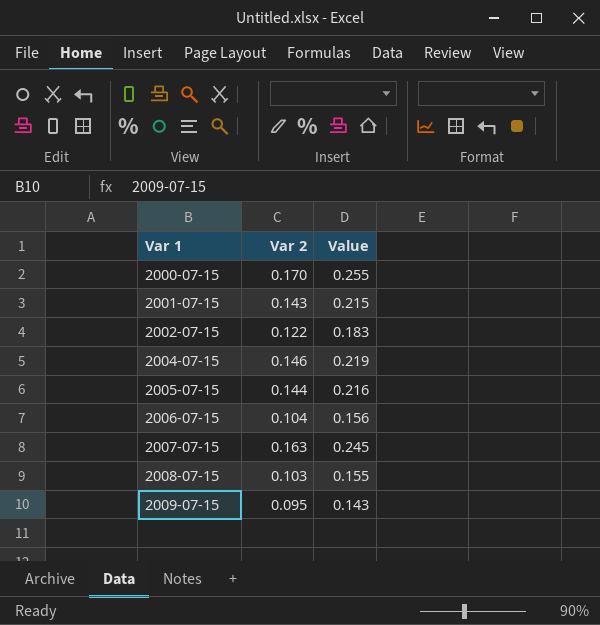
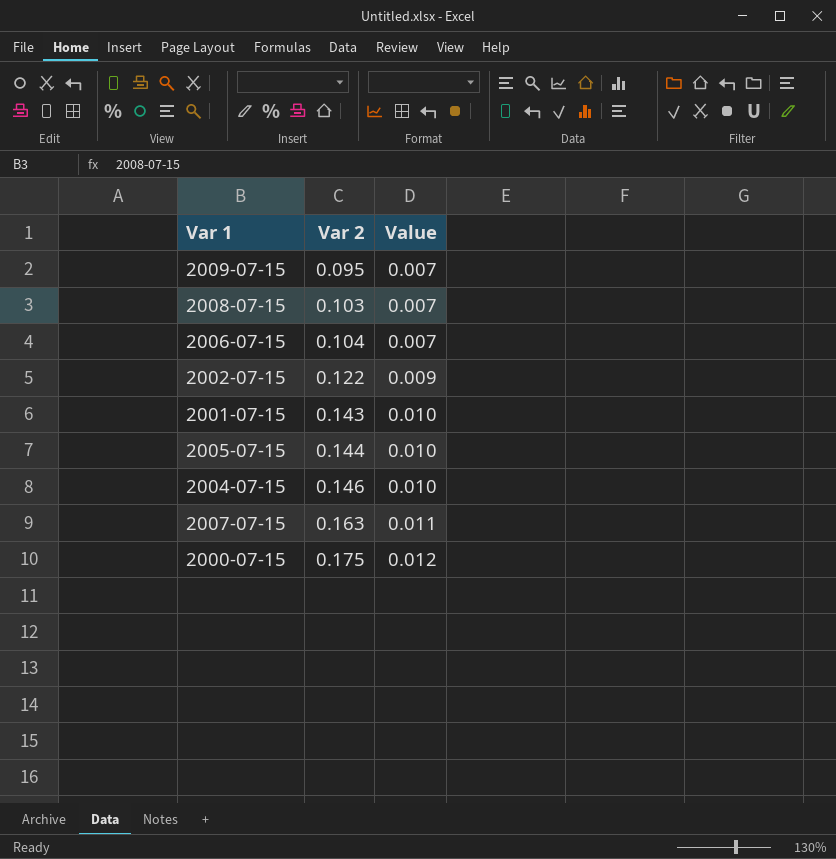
row order: Var 1 ascending -> Var 2 ascending
column Value | formula: [Var 2] * 1.5 -> [Var 2] * 0.07
2000-07-15 | Var 2: 0.170 -> 0.175

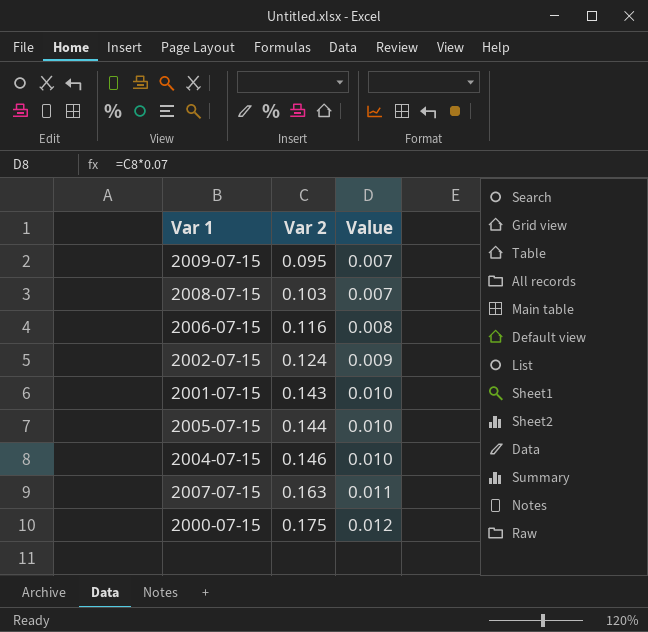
2006-07-15 | Var 2: 0.104 -> 0.116
2006-07-15 | Value: 0.007 -> 0.008
2002-07-15 | Var 2: 0.122 -> 0.124

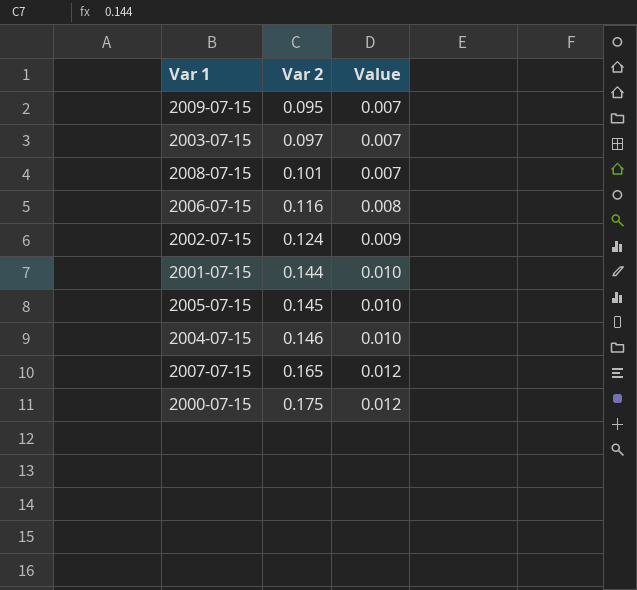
row 2003-07-15: none -> 0.097 | 0.007
2008-07-15 | Var 2: 0.103 -> 0.101
2001-07-15 | Var 2: 0.143 -> 0.144
2005-07-15 | Var 2: 0.144 -> 0.145
2007-07-15 | Var 2: 0.163 -> 0.165
2007-07-15 | Value: 0.011 -> 0.012

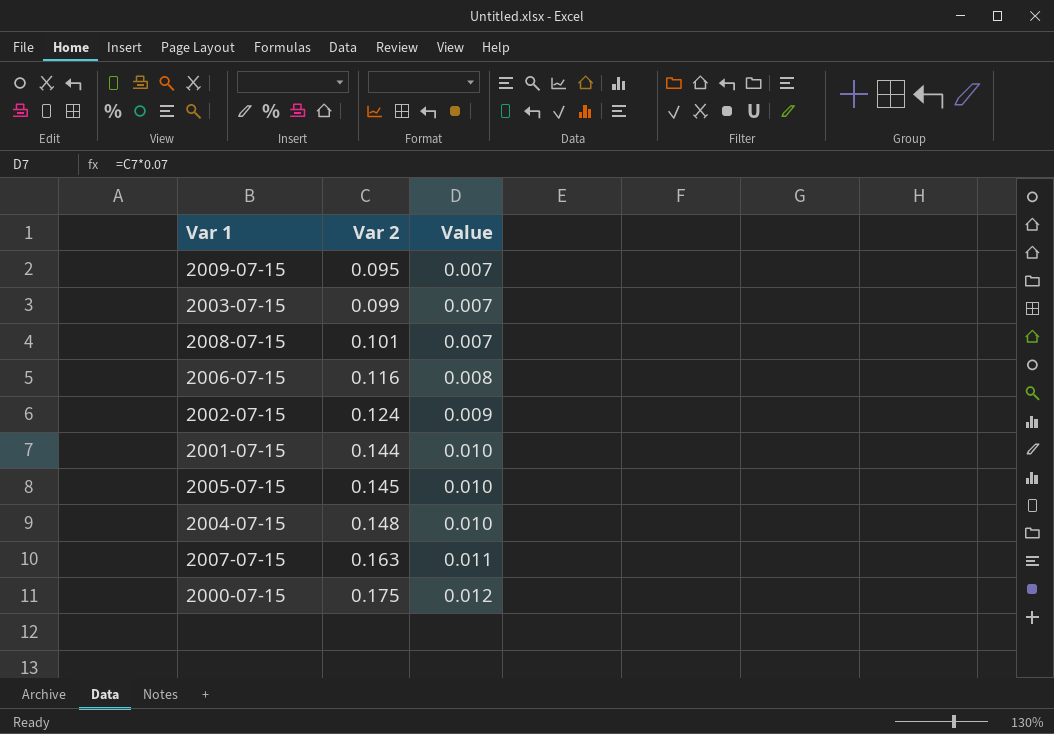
2003-07-15 | Var 2: 0.097 -> 0.099
2004-07-15 | Var 2: 0.146 -> 0.148
2007-07-15 | Var 2: 0.165 -> 0.163
2007-07-15 | Value: 0.012 -> 0.011

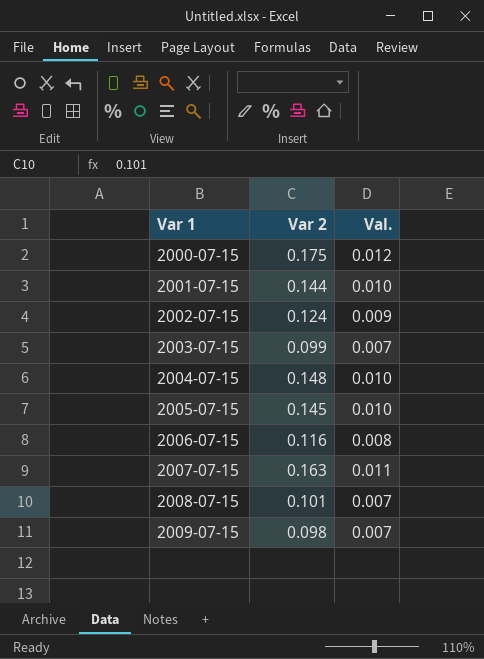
row order: Var 2 ascending -> Var 1 ascending
column name: Value -> Val.
2009-07-15 | Var 2: 0.095 -> 0.098

